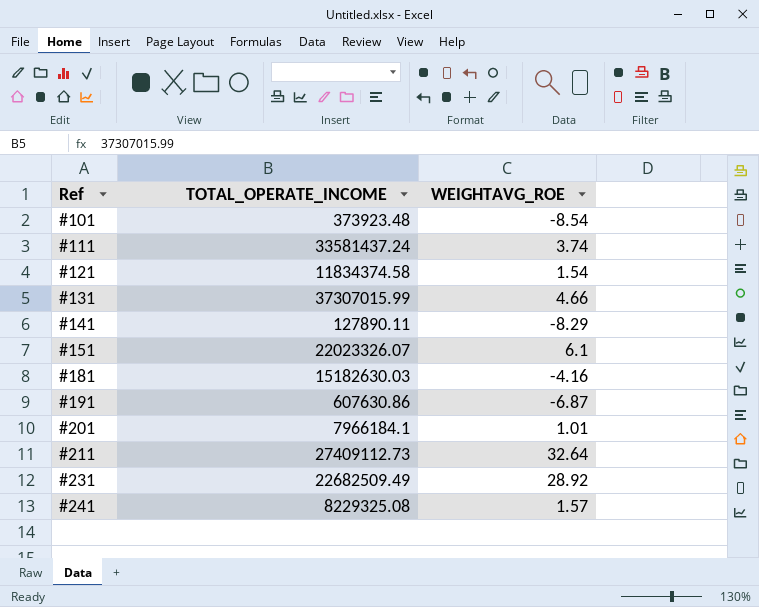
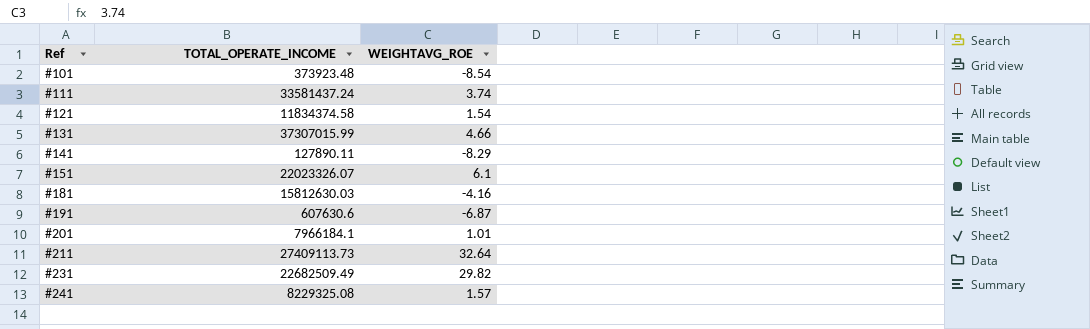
#181 | TOTAL_OPERATE_INCOME: 15182630.03 -> 15812630.03
#191 | TOTAL_OPERATE_INCOME: 607630.86 -> 607630.6
#211 | TOTAL_OPERATE_INCOME: 27409112.73 -> 27409113.73
#231 | WEIGHTAVG_ROE: 28.92 -> 29.82

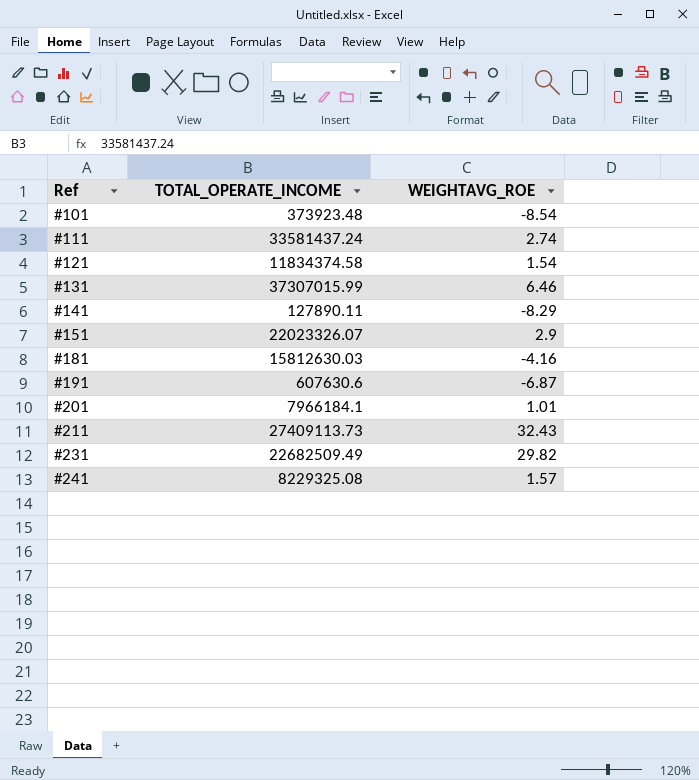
#111 | WEIGHTAVG_ROE: 3.74 -> 2.74
#131 | WEIGHTAVG_ROE: 4.66 -> 6.46
#151 | WEIGHTAVG_ROE: 6.1 -> 2.9
#211 | WEIGHTAVG_ROE: 32.64 -> 32.43

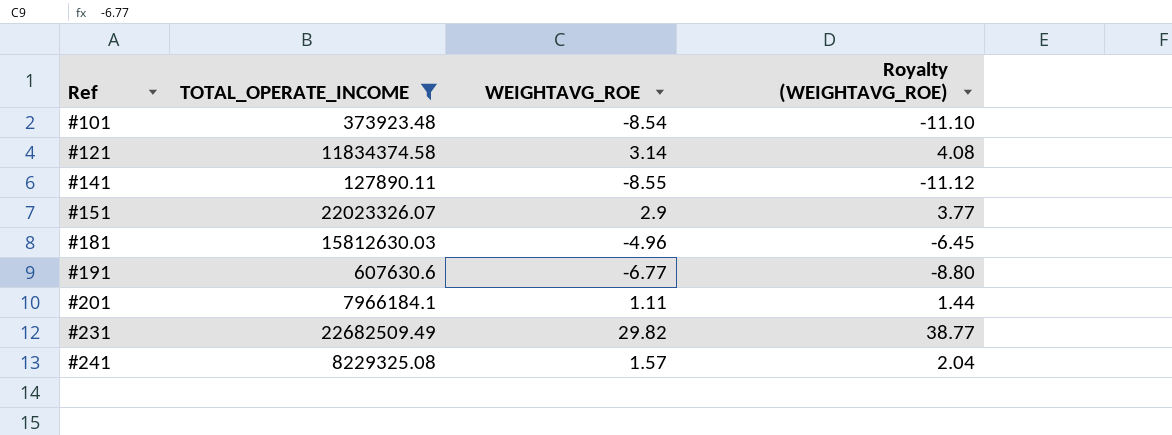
filter: none -> TOTAL_OPERATE_INCOME <= 22682509.49
column Royalty (WEIGHTAVG_ROE) | formula: none -> [WEIGHTAVG_ROE] * 1.3
#121 | WEIGHTAVG_ROE: 1.54 -> 3.14
#141 | WEIGHTAVG_ROE: -8.29 -> -8.55
#181 | WEIGHTAVG_ROE: -4.16 -> -4.96
#191 | WEIGHTAVG_ROE: -6.87 -> -6.77
#201 | WEIGHTAVG_ROE: 1.01 -> 1.11

